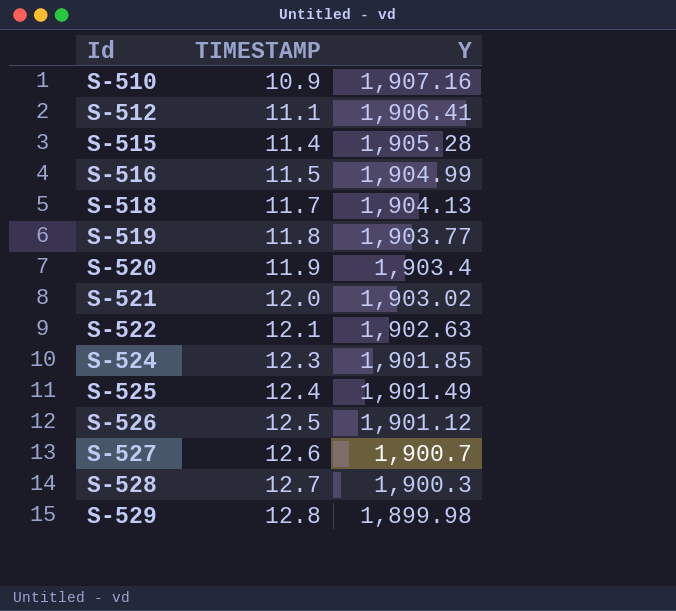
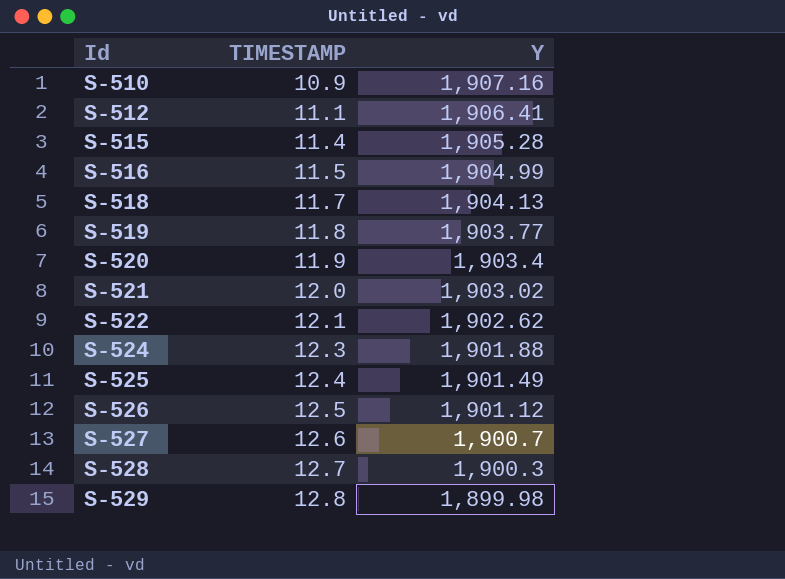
S-522 | Y: 1,902.63 -> 1,902.62
S-524 | Y: 1,901.85 -> 1,901.88

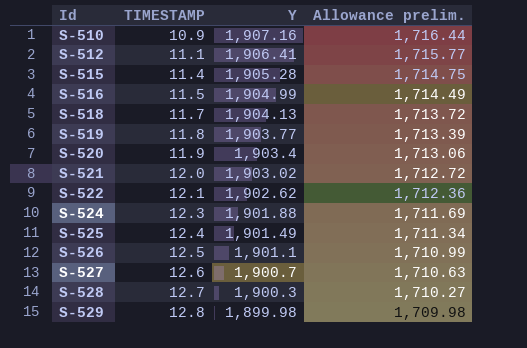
column Allowance prelim. | formula: none -> [Y] * 0.9
S-526 | Y: 1,901.12 -> 1,901.1

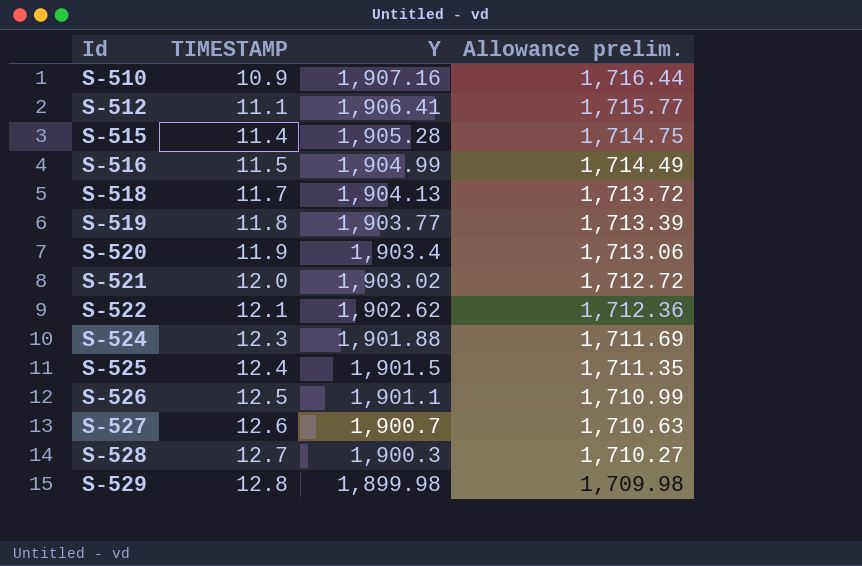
S-525 | Y: 1,901.49 -> 1,901.5
S-525 | Allowance prelim.: 1,711.34 -> 1,711.35

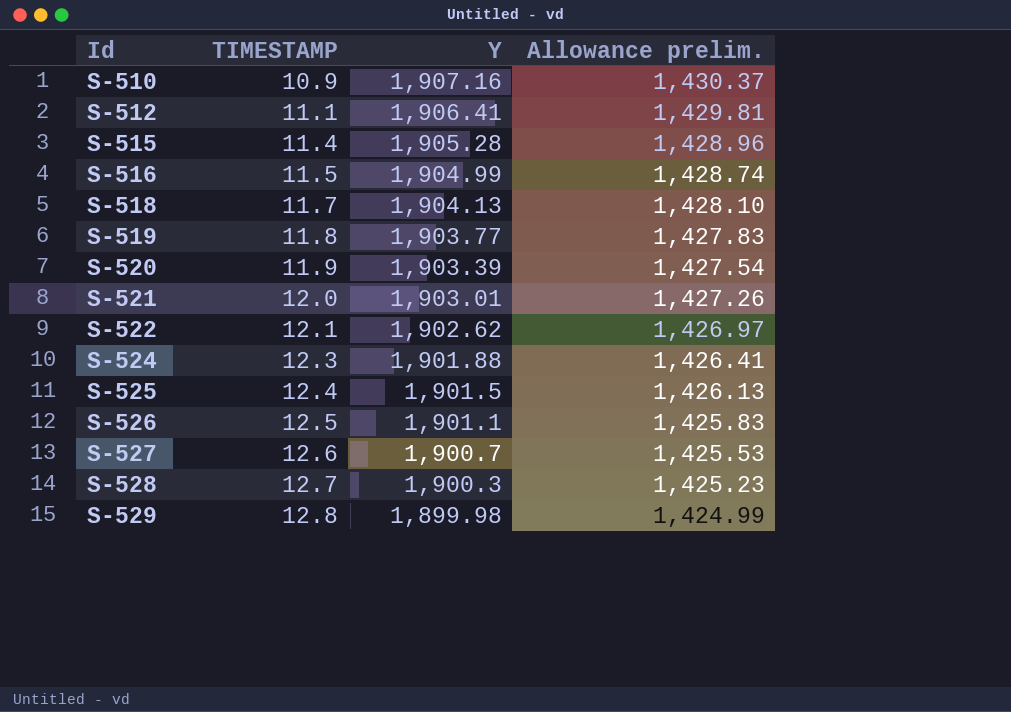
column Allowance prelim. | formula: [Y] * 0.9 -> [Y] * 0.75
S-520 | Y: 1,903.4 -> 1,903.39
S-521 | Y: 1,903.02 -> 1,903.01

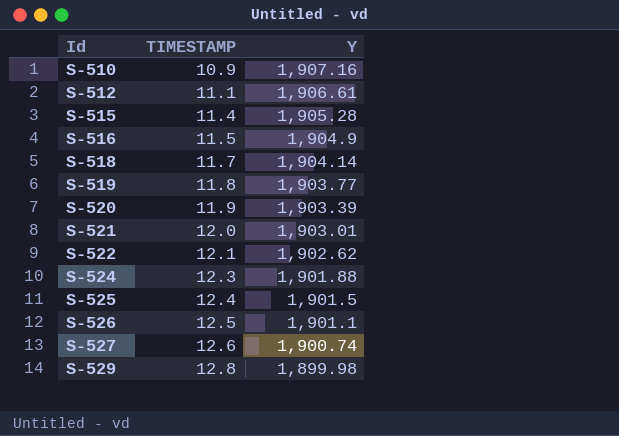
column Allowance prelim. | formula: [Y] * 0.75 -> none
row S-528: 12.7 | 1,900.3 | 1,425.23 -> none
S-512 | Y: 1,906.41 -> 1,906.61
S-516 | Y: 1,904.99 -> 1,904.9
S-518 | Y: 1,904.13 -> 1,904.14
S-527 | Y: 1,900.7 -> 1,900.74

